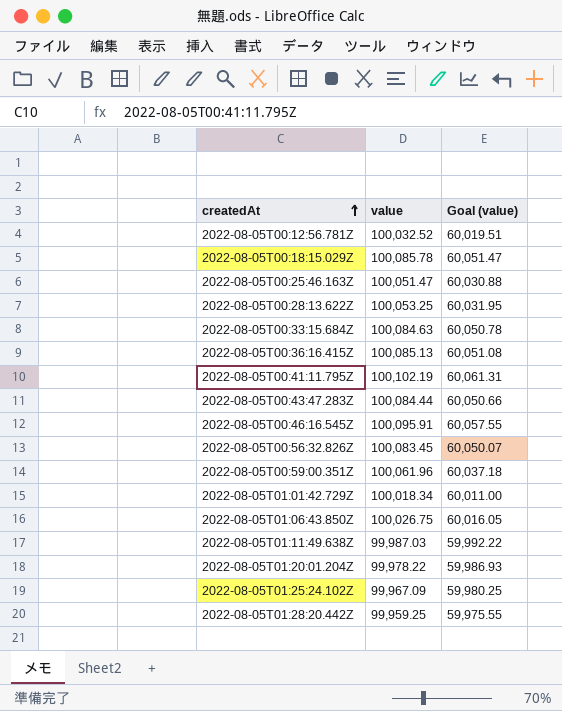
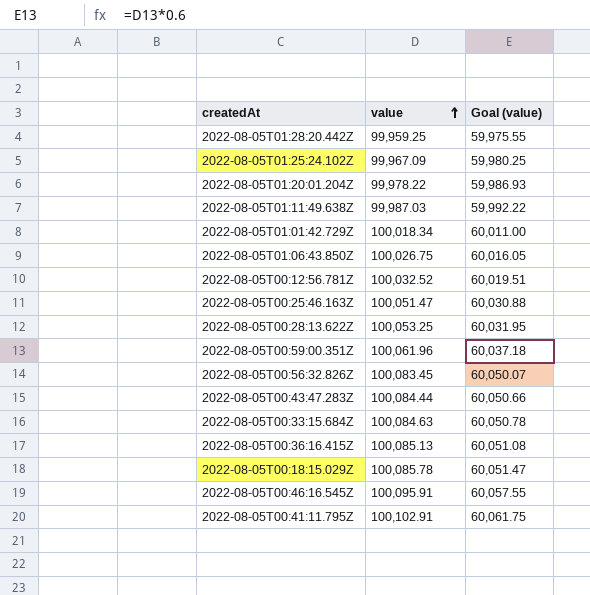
row order: createdAt ascending -> value ascending
2022-08-05T00:41:11.795Z | value: 100,102.19 -> 100,102.91
2022-08-05T00:41:11.795Z | Goal (value): 60,061.31 -> 60,061.75

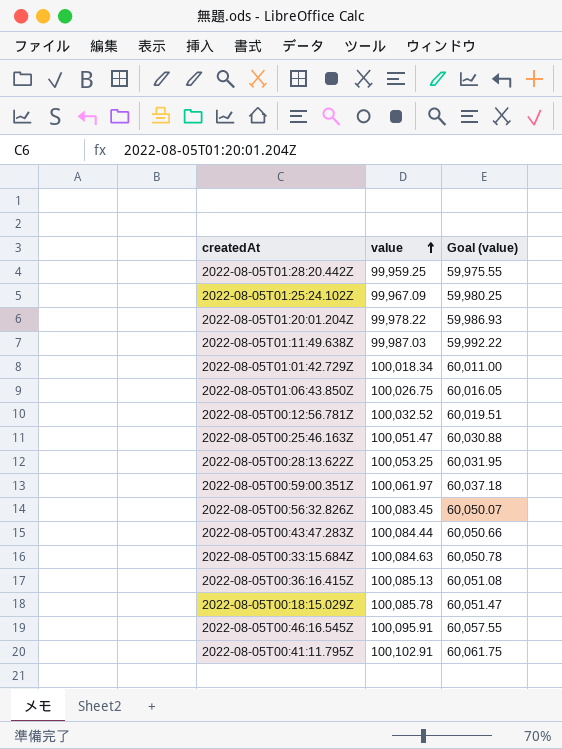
2022-08-05T00:59:00.351Z | value: 100,061.96 -> 100,061.97

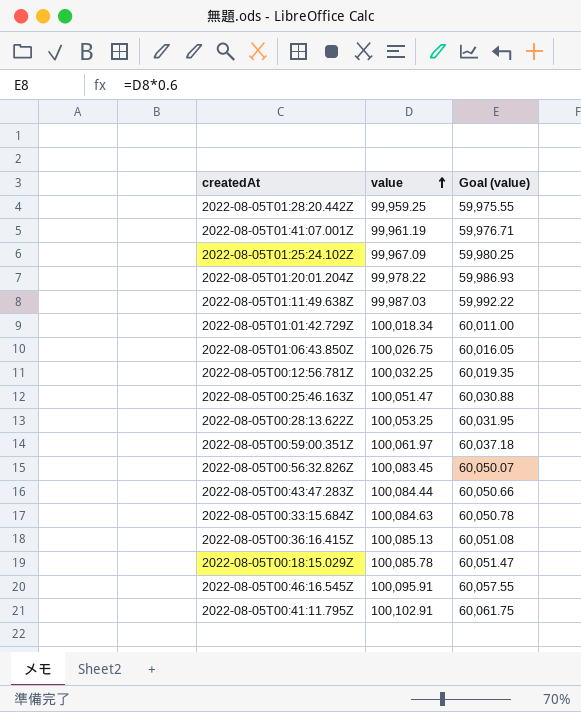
row 2022-08-05T01:41:07.001Z: none -> 99,961.19 | 59,976.71
2022-08-05T00:12:56.781Z | value: 100,032.52 -> 100,032.25
2022-08-05T00:12:56.781Z | Goal (value): 60,019.51 -> 60,019.35

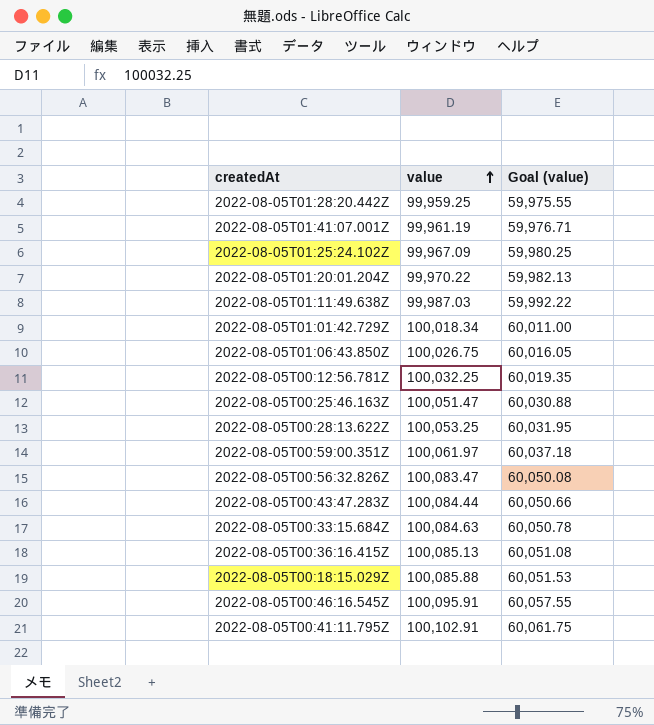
2022-08-05T01:20:01.204Z | value: 99,978.22 -> 99,970.22
2022-08-05T01:20:01.204Z | Goal (value): 59,986.93 -> 59,982.13
2022-08-05T00:56:32.826Z | value: 100,083.45 -> 100,083.47
2022-08-05T00:56:32.826Z | Goal (value): 60,050.07 -> 60,050.08
2022-08-05T00:18:15.029Z | value: 100,085.78 -> 100,085.88
2022-08-05T00:18:15.029Z | Goal (value): 60,051.47 -> 60,051.53

